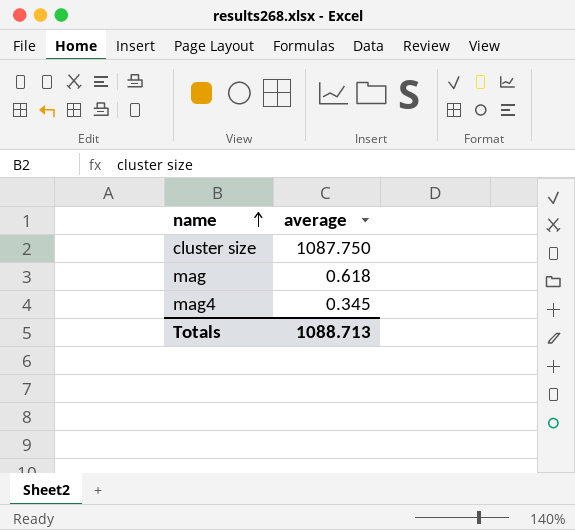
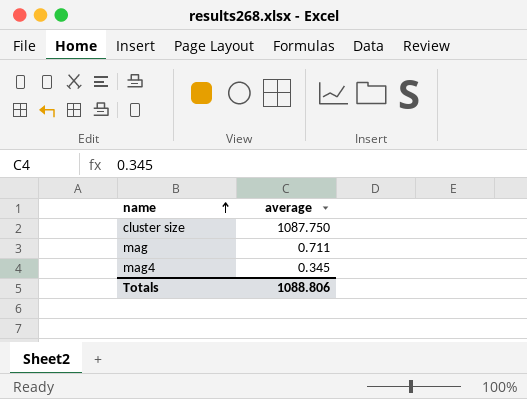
mag | average: 0.618 -> 0.711
Totals | average: 1088.713 -> 1088.806

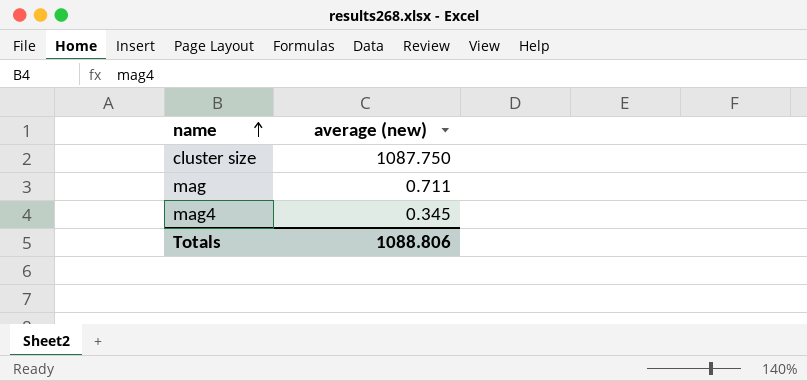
column name: average -> average (new)

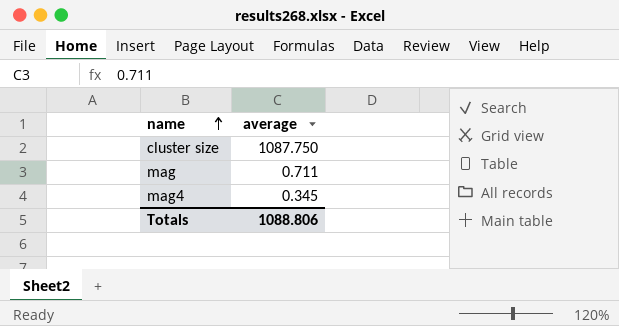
column name: average (new) -> average

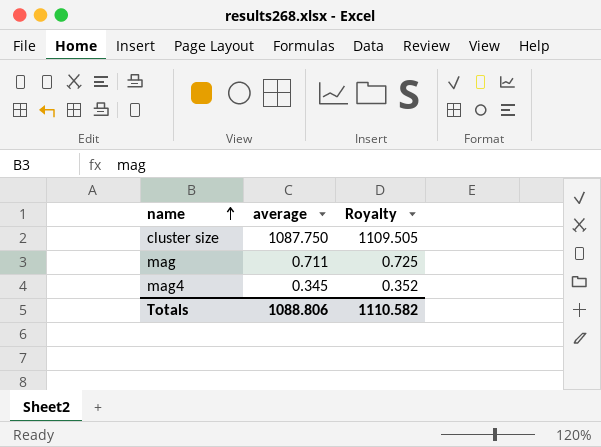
column Royalty | formula: none -> [average] * 1.02

